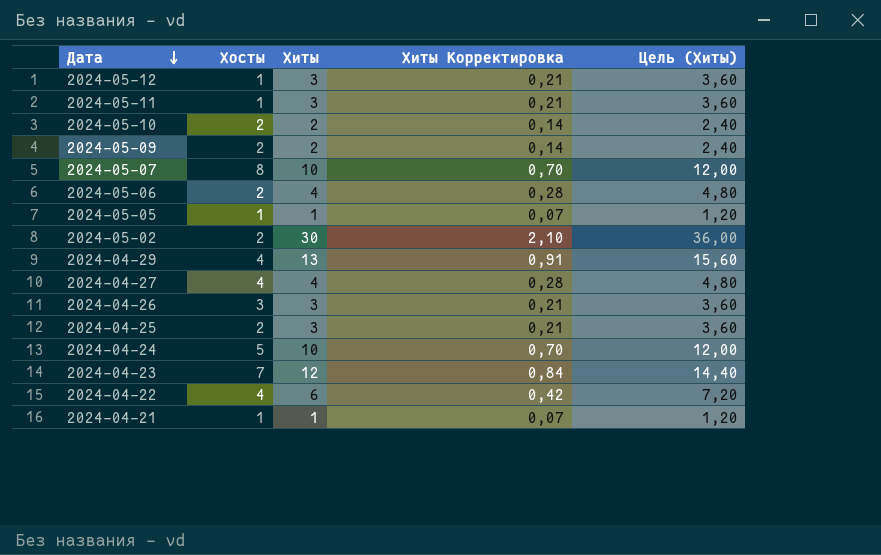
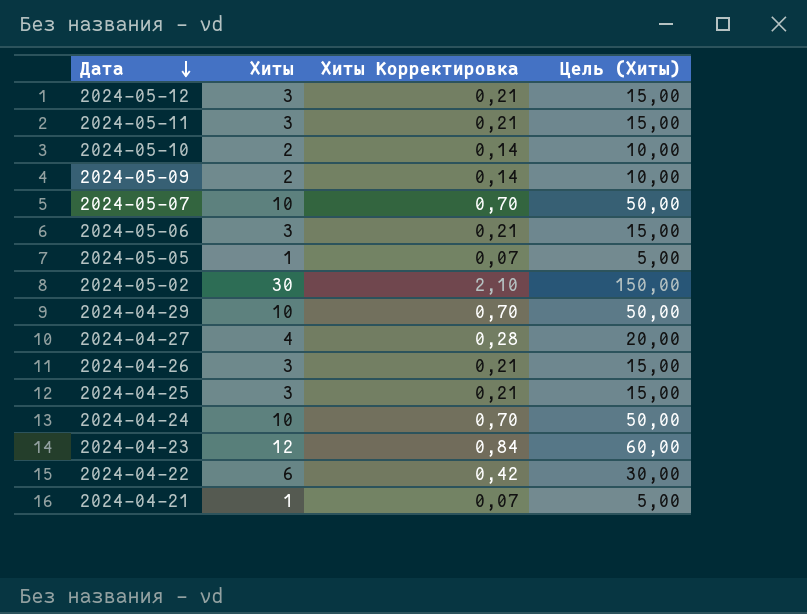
column Хосты | position: 2 -> none
column Цель (Хиты) | formula: [Хиты] * 1,2 -> [Хиты] * 5
2024-05-06 | Хиты: 4 -> 3
2024-05-06 | Хиты Корректировка: 0,28 -> 0,21
2024-04-29 | Хиты: 13 -> 10
2024-04-29 | Хиты Корректировка: 0,91 -> 0,70

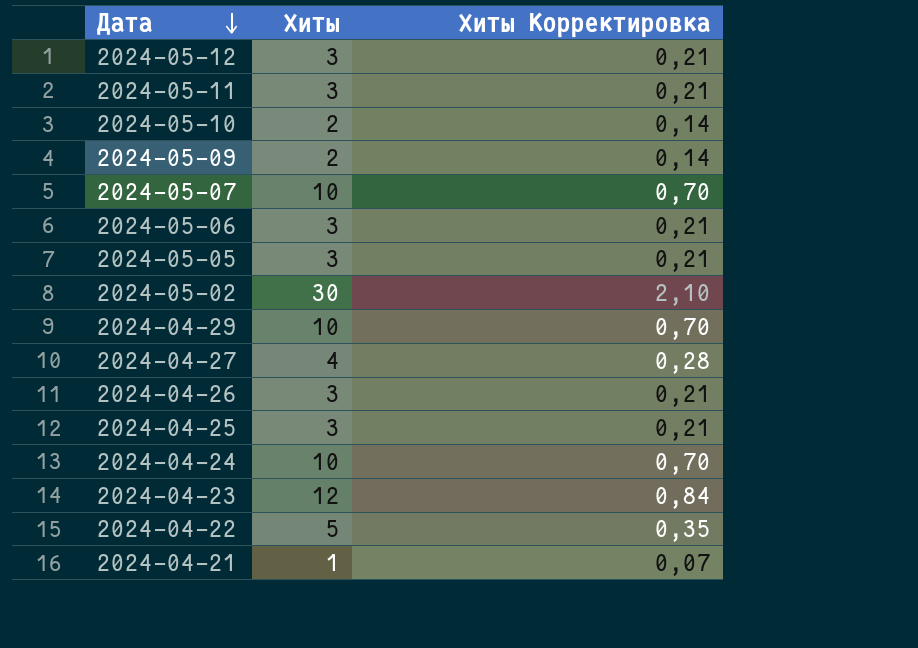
column Цель (Хиты) | formula: [Хиты] * 5 -> none
2024-05-05 | Хиты: 1 -> 3
2024-05-05 | Хиты Корректировка: 0,07 -> 0,21
2024-04-22 | Хиты: 6 -> 5
2024-04-22 | Хиты Корректировка: 0,42 -> 0,35

